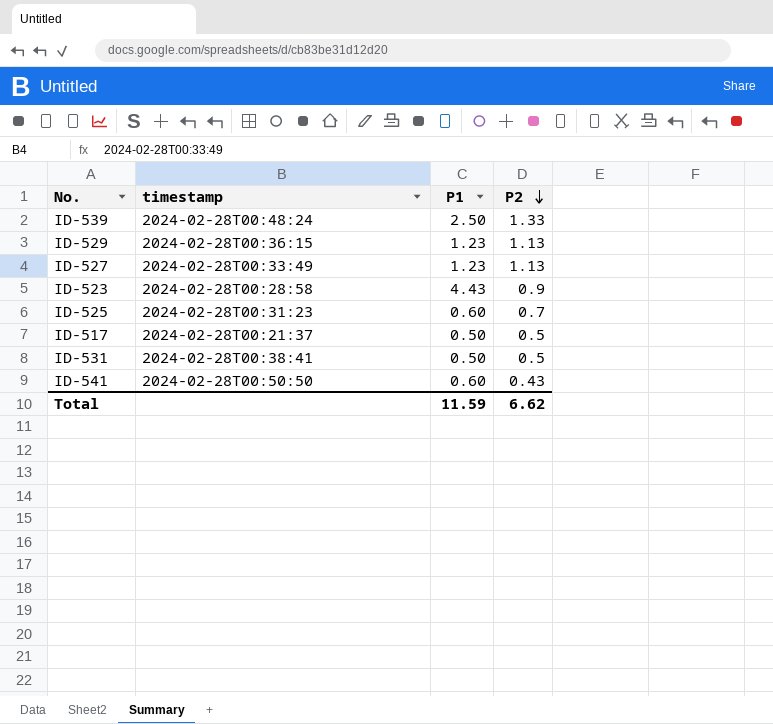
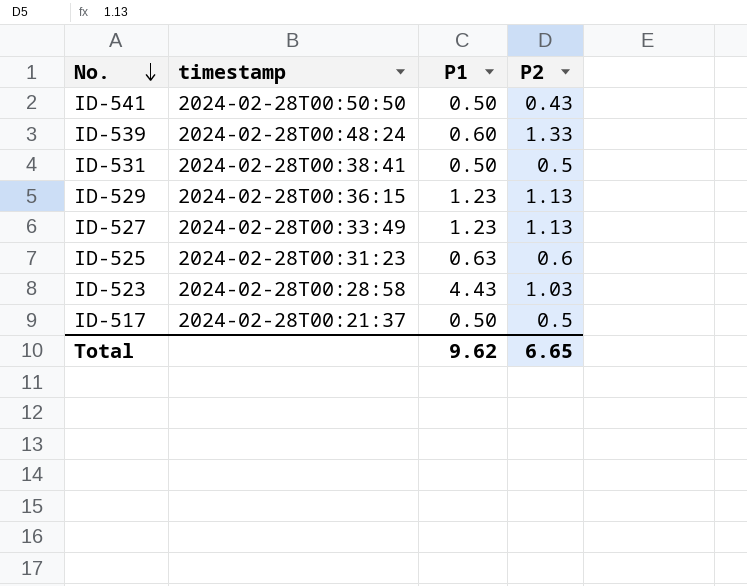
row order: P2 descending -> No. descending
ID-541 | P1: 0.60 -> 0.50
ID-539 | P1: 2.50 -> 0.60
ID-525 | P1: 0.60 -> 0.63
ID-525 | P2: 0.7 -> 0.6
ID-523 | P2: 0.9 -> 1.03
Total | P1: 11.59 -> 9.62
Total | P2: 6.62 -> 6.65

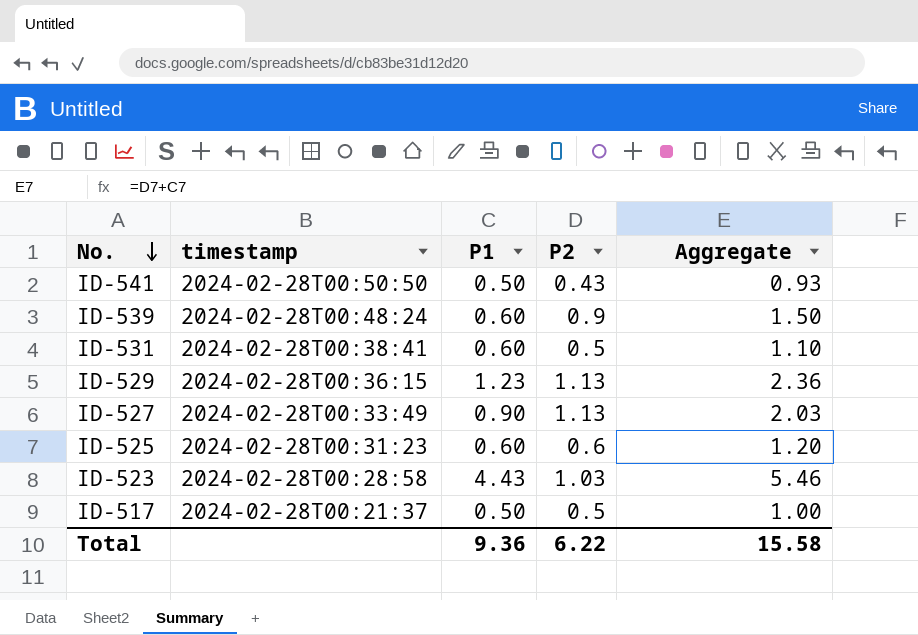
column Aggregate | formula: none -> [P1] + [P2]
ID-539 | P2: 1.33 -> 0.9
ID-531 | P1: 0.50 -> 0.60
ID-527 | P1: 1.23 -> 0.90
ID-525 | P1: 0.63 -> 0.60
Total | P1: 9.62 -> 9.36
Total | P2: 6.65 -> 6.22

